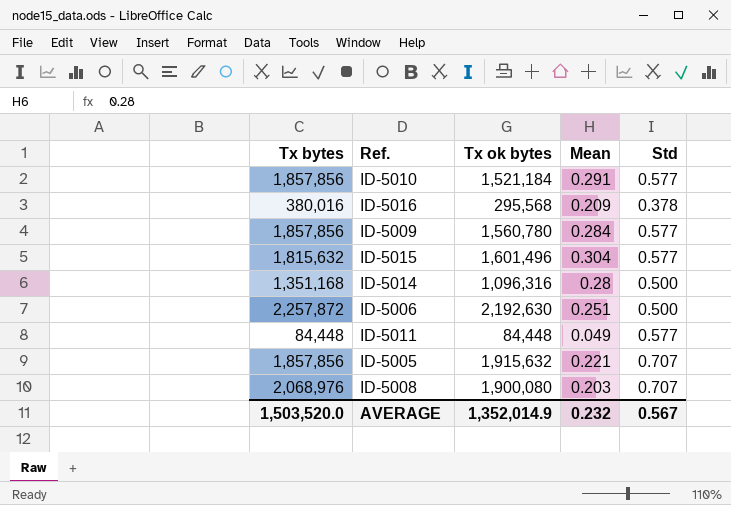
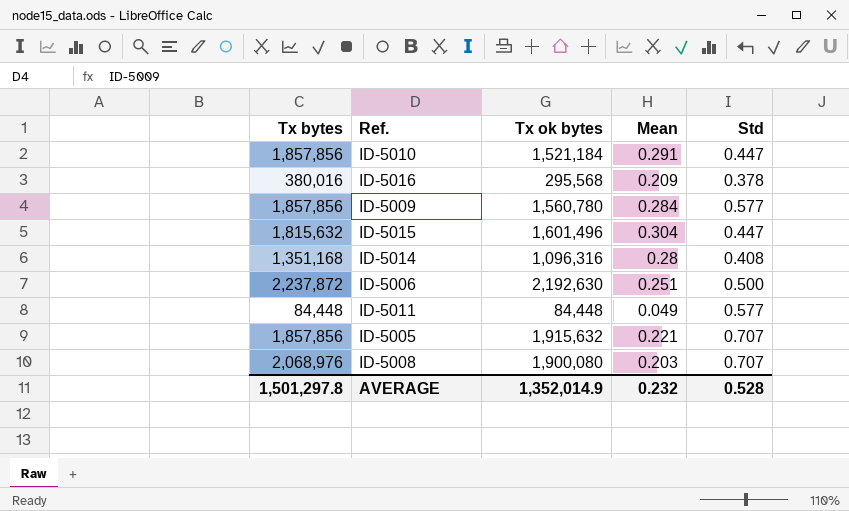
ID-5010 | Std: 0.577 -> 0.447
ID-5015 | Std: 0.577 -> 0.447
ID-5014 | Std: 0.500 -> 0.408
ID-5006 | Tx bytes: 2,257,872 -> 2,237,872
AVERAGE | Tx bytes: 1,503,520.0 -> 1,501,297.8
AVERAGE | Std: 0.567 -> 0.528

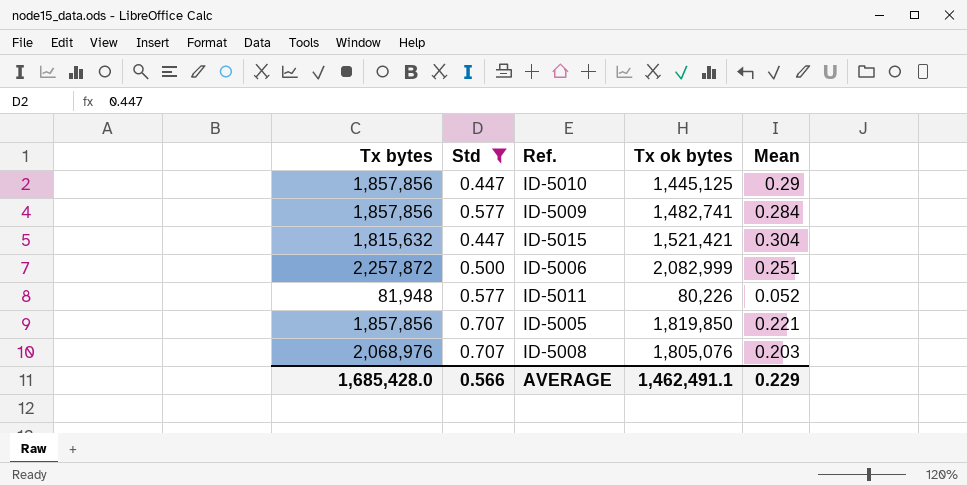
filter: none -> Std >= 0.447
column Std | position: 5 -> 2
ID-5010 | Tx ok bytes: 1,521,184 -> 1,445,125
ID-5010 | Mean: 0.291 -> 0.29
ID-5009 | Tx ok bytes: 1,560,780 -> 1,482,741
ID-5015 | Tx ok bytes: 1,601,496 -> 1,521,421
ID-5006 | Tx bytes: 2,237,872 -> 2,257,872
ID-5006 | Tx ok bytes: 2,192,630 -> 2,082,999
ID-5011 | Tx bytes: 84,448 -> 81,948
ID-5011 | Tx ok bytes: 84,448 -> 80,226
ID-5011 | Mean: 0.049 -> 0.052
ID-5005 | Tx ok bytes: 1,915,632 -> 1,819,850
ID-5008 | Tx ok bytes: 1,900,080 -> 1,805,076
AVERAGE | Tx bytes: 1,501,297.8 -> 1,685,428.0
AVERAGE | Std: 0.528 -> 0.566
AVERAGE | Tx ok bytes: 1,352,014.9 -> 1,462,491.1
AVERAGE | Mean: 0.232 -> 0.229

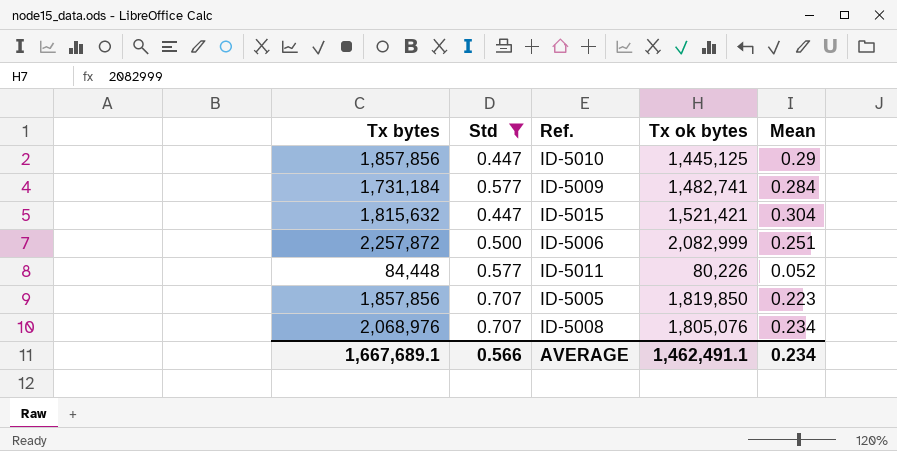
ID-5009 | Tx bytes: 1,857,856 -> 1,731,184
ID-5011 | Tx bytes: 81,948 -> 84,448
ID-5005 | Mean: 0.221 -> 0.223
ID-5008 | Mean: 0.203 -> 0.234
AVERAGE | Tx bytes: 1,685,428.0 -> 1,667,689.1
AVERAGE | Mean: 0.229 -> 0.234

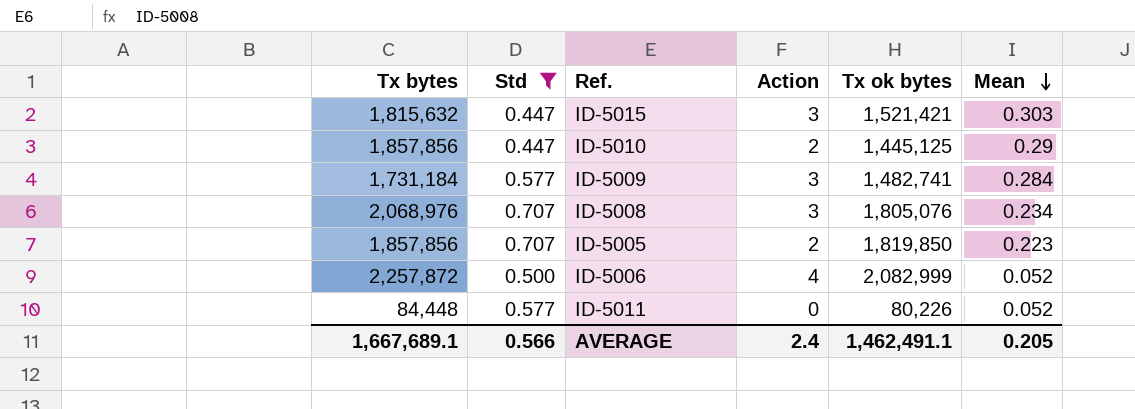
row order: none -> Mean descending
column Action | position: none -> 4
ID-5015 | Mean: 0.304 -> 0.303
ID-5006 | Mean: 0.251 -> 0.052
AVERAGE | Mean: 0.234 -> 0.205

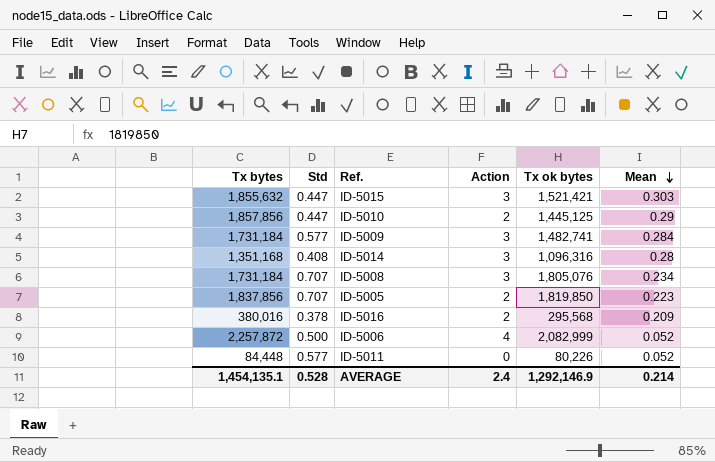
filter: Std >= 0.447 -> none
ID-5015 | Tx bytes: 1,815,632 -> 1,855,632
ID-5008 | Tx bytes: 2,068,976 -> 1,731,184
ID-5005 | Tx bytes: 1,857,856 -> 1,837,856
AVERAGE | Tx bytes: 1,667,689.1 -> 1,454,135.1
AVERAGE | Std: 0.566 -> 0.528
AVERAGE | Tx ok bytes: 1,462,491.1 -> 1,292,146.9
AVERAGE | Mean: 0.205 -> 0.214

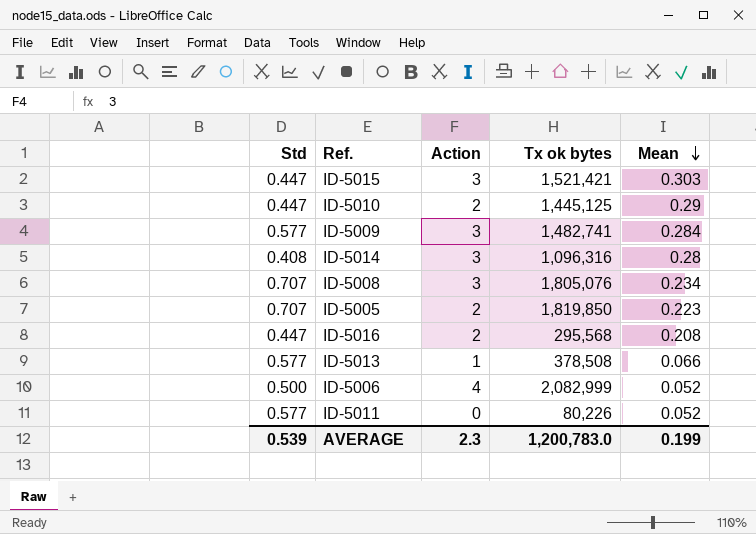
column Tx bytes | position: 1 -> none
ID-5016 | Std: 0.378 -> 0.447
ID-5016 | Mean: 0.209 -> 0.208
row ID-5013: none -> 0.577 | 1 | 378,508 | 0.066
AVERAGE | Std: 0.528 -> 0.539
AVERAGE | Action: 2.4 -> 2.3
AVERAGE | Tx ok bytes: 1,292,146.9 -> 1,200,783.0
AVERAGE | Mean: 0.214 -> 0.199

